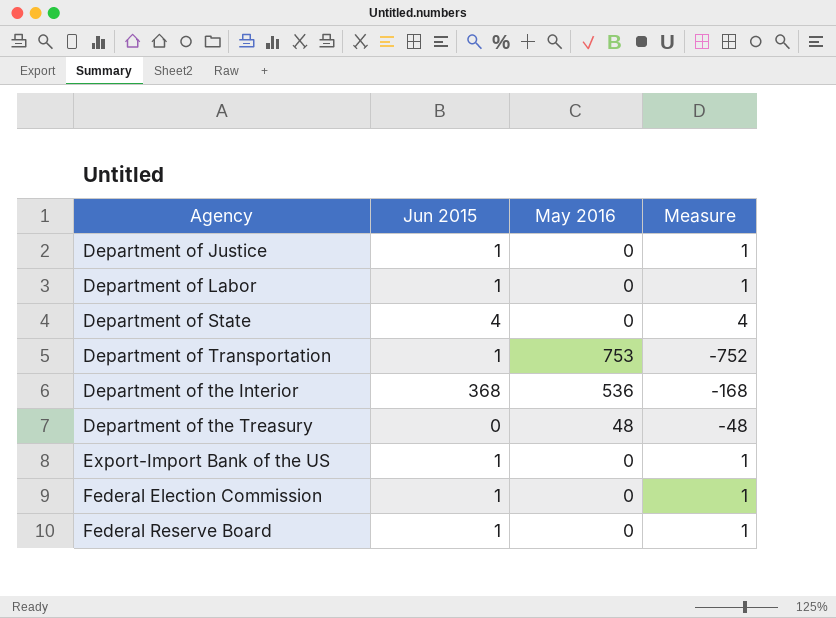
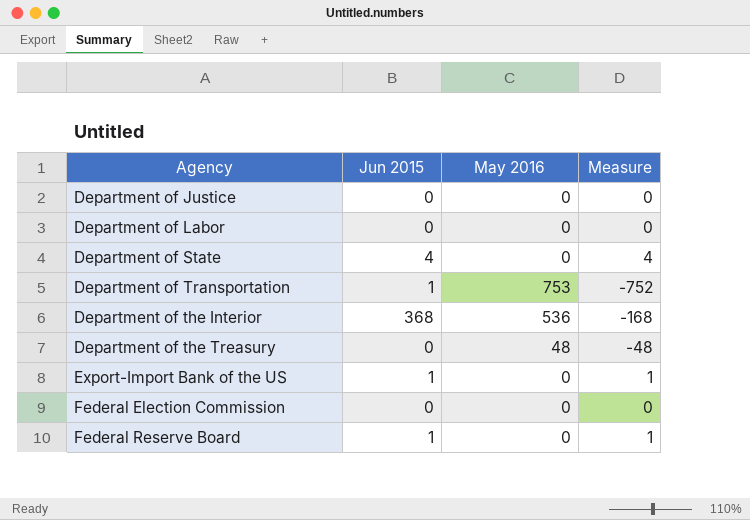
Department of Justice | Jun 2015: 1 -> 0
Department of Justice | Measure: 1 -> 0
Department of Labor | Jun 2015: 1 -> 0
Department of Labor | Measure: 1 -> 0
Federal Election Commission | Jun 2015: 1 -> 0
Federal Election Commission | Measure: 1 -> 0

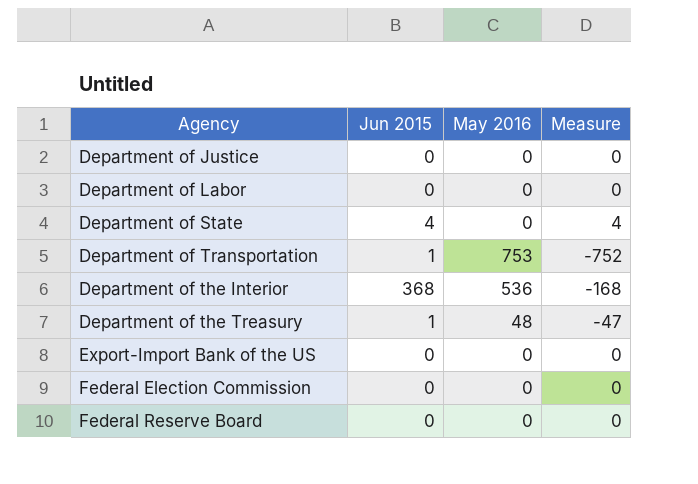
Department of the Treasury | Jun 2015: 0 -> 1
Department of the Treasury | Measure: -48 -> -47
Export-Import Bank of the US | Jun 2015: 1 -> 0
Export-Import Bank of the US | Measure: 1 -> 0
Federal Reserve Board | Jun 2015: 1 -> 0
Federal Reserve Board | Measure: 1 -> 0

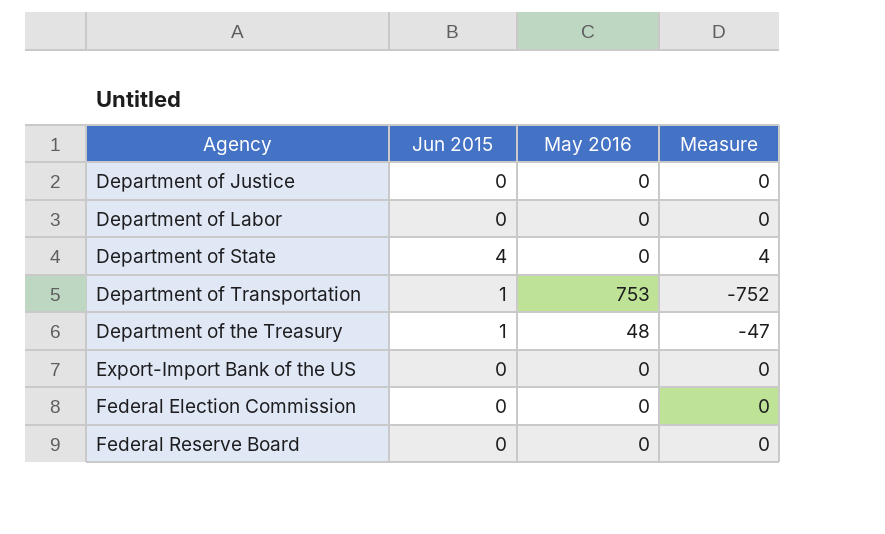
row Department of the Interior: 368 | 536 | -168 -> none

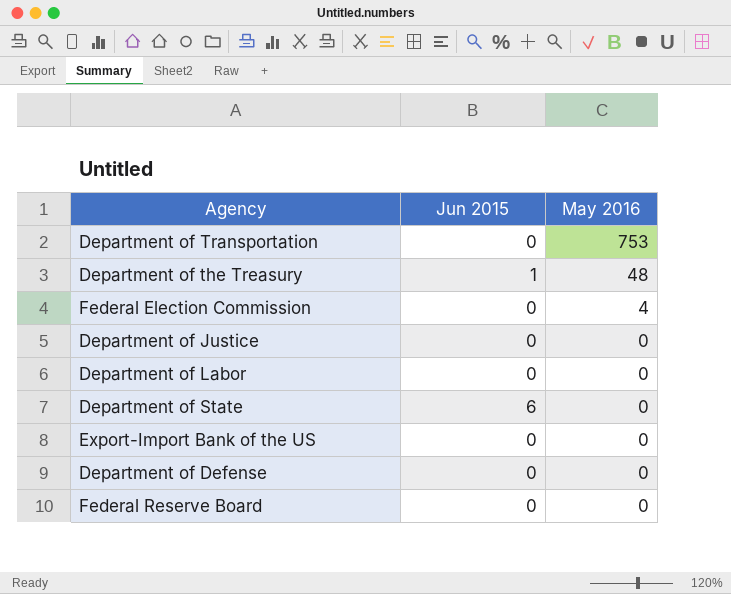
row order: none -> May 2016 descending
column Measure | formula: [Jun 2015] - [May 2016] -> none
Department of Transportation | Jun 2015: 1 -> 0
Federal Election Commission | May 2016: 0 -> 4
Department of State | Jun 2015: 4 -> 6
row Department of Defense: none -> 0 | 0

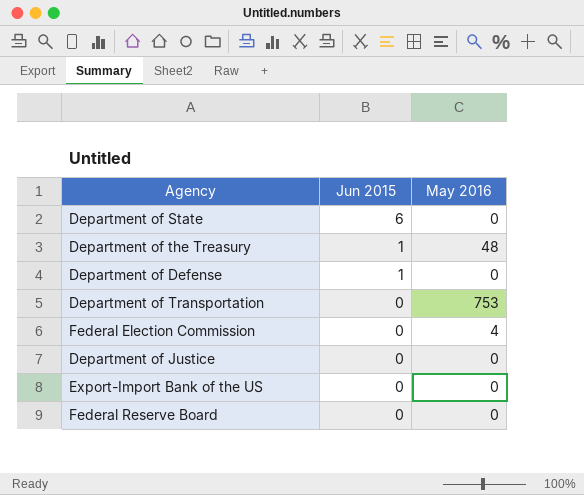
row order: May 2016 descending -> Jun 2015 descending
row Department of Labor: 0 | 0 -> none
Department of Defense | Jun 2015: 0 -> 1

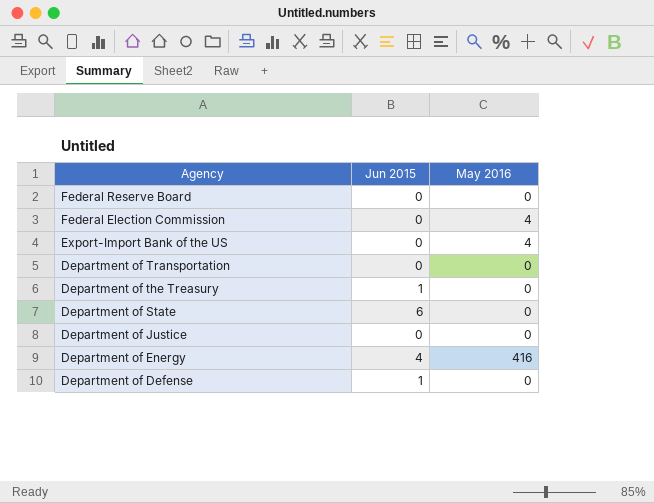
row order: Jun 2015 descending -> Agency descending
Export-Import Bank of the US | May 2016: 0 -> 4
Department of Transportation | May 2016: 753 -> 0
Department of the Treasury | May 2016: 48 -> 0
row Department of Energy: none -> 4 | 416

